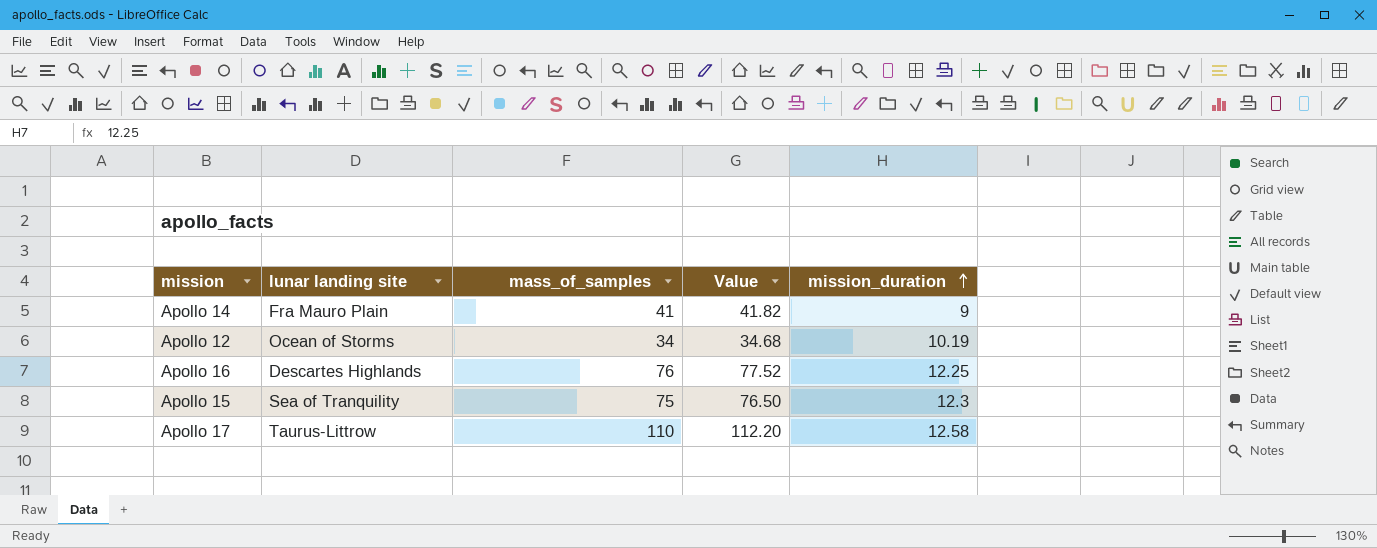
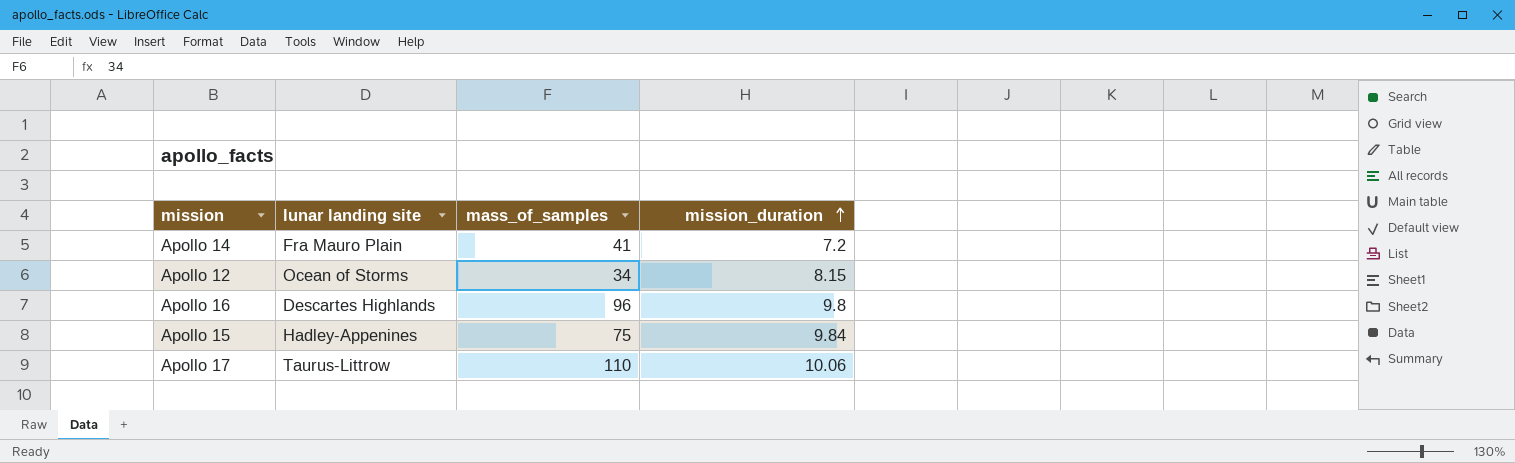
column Value | formula: [mass_of_samples] * 1.02 -> none
Apollo 14 | mission_duration: 9 -> 7.2
Apollo 12 | mission_duration: 10.19 -> 8.15
Apollo 16 | mass_of_samples: 76 -> 96
Apollo 16 | mission_duration: 12.25 -> 9.8
Apollo 15 | lunar landing site: Sea of Tranquility -> Hadley-Appenines
Apollo 15 | mission_duration: 12.3 -> 9.84
Apollo 17 | mission_duration: 12.58 -> 10.06

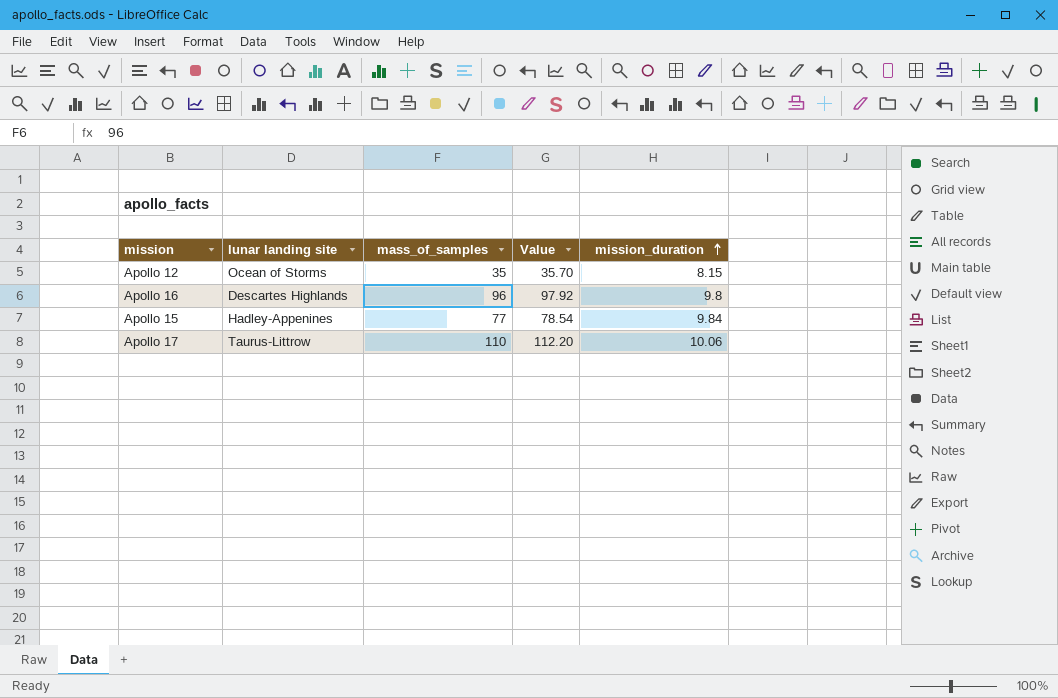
column Value | formula: none -> [mass_of_samples] * 1.02
row Apollo 14: Fra Mauro Plain | 41 | 7.2 -> none
Apollo 12 | mass_of_samples: 34 -> 35
Apollo 15 | mass_of_samples: 75 -> 77

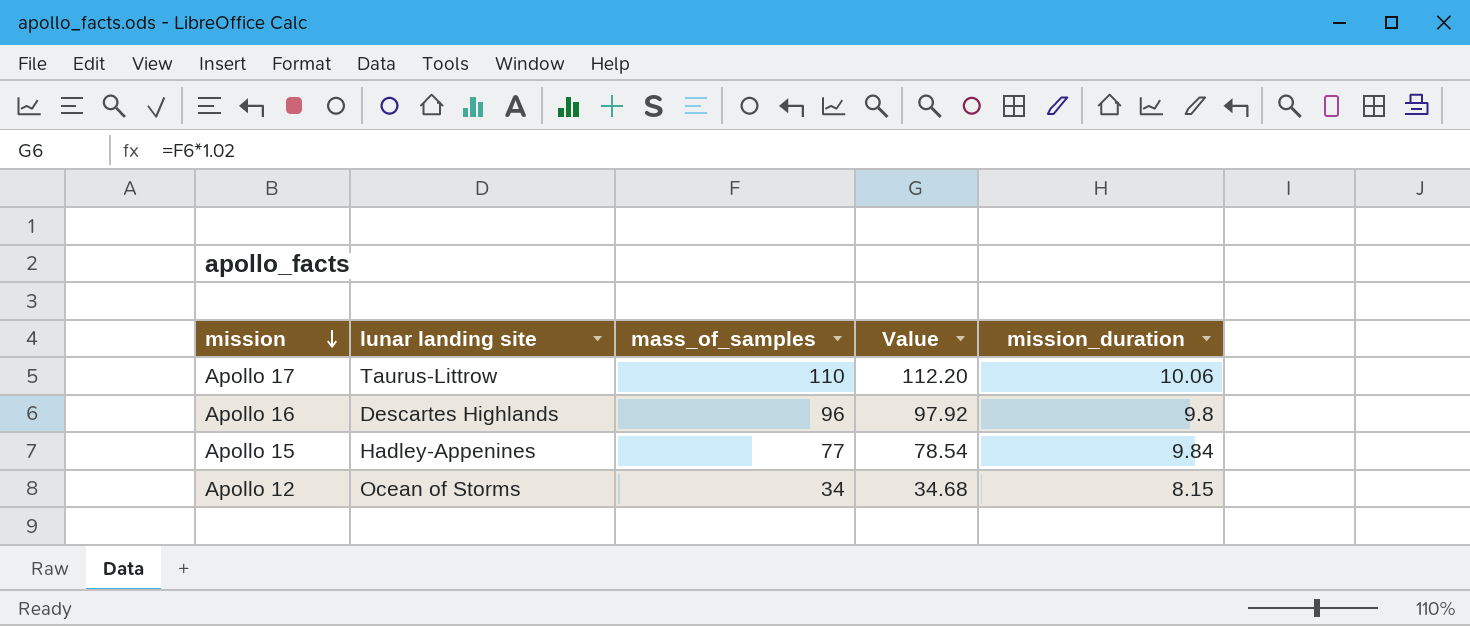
row order: mission_duration ascending -> mission descending
Apollo 12 | mass_of_samples: 35 -> 34
Apollo 12 | Value: 35.70 -> 34.68

